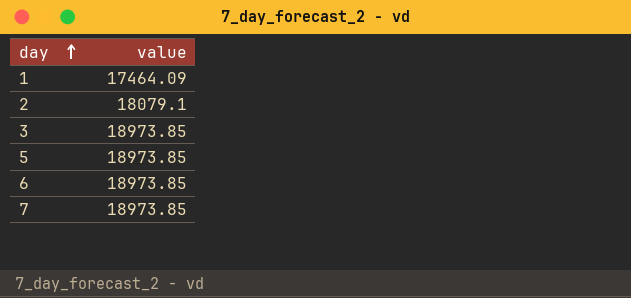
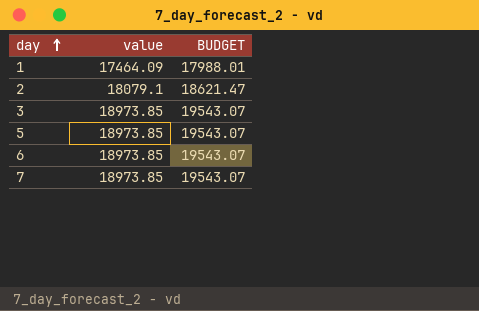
column BUDGET | formula: none -> [value] * 1.03

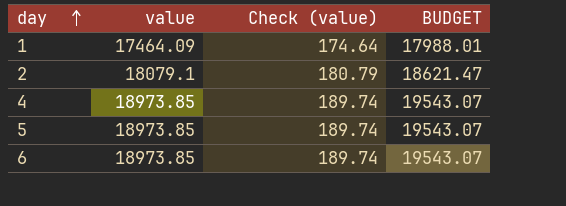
column Check (value) | formula: none -> [value] * 0.01
row 3: 18973.85 | 19543.07 -> none
row 7: 18973.85 | 19543.07 -> none
row 4: none -> 18973.85 | 189.74 | 19543.07

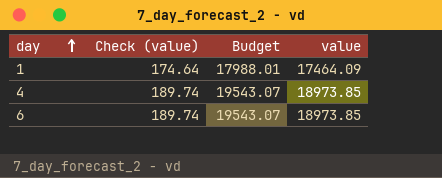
column name: BUDGET -> Budget
column value | position: 2 -> 4
row 2: 18079.1 | 180.79 | 18621.47 -> none
row 5: 18973.85 | 189.74 | 19543.07 -> none

